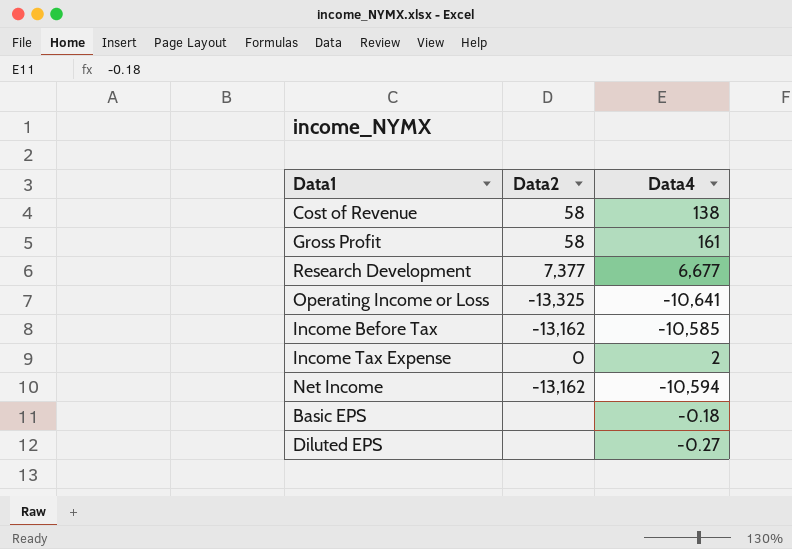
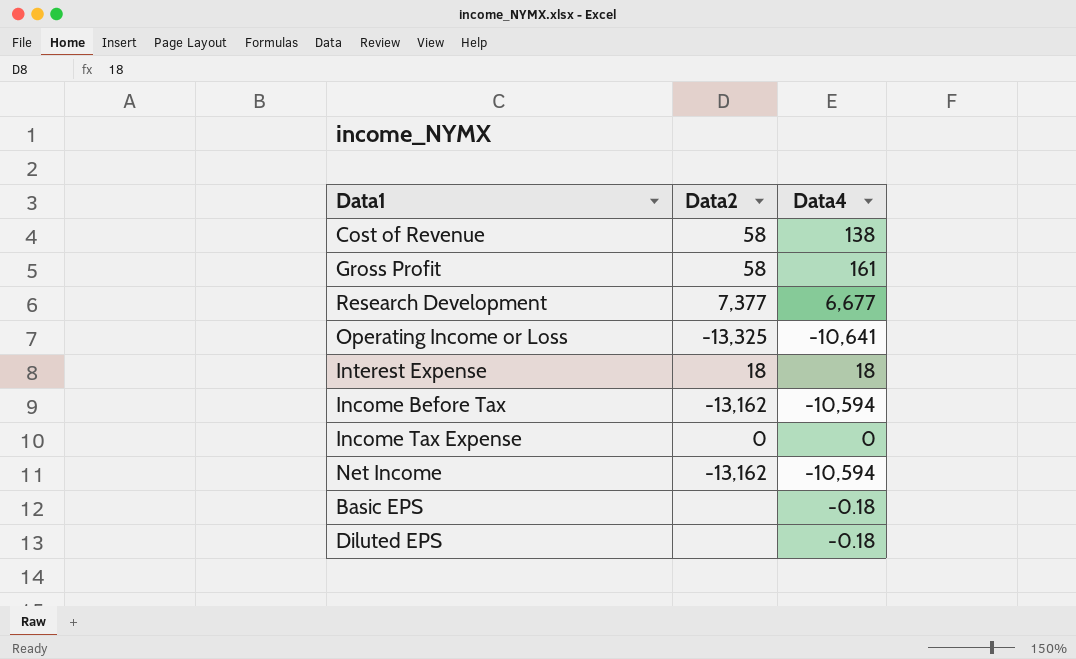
row Interest Expense: none -> 18 | 18
Income Before Tax | Data4: -10,585 -> -10,594
Income Tax Expense | Data4: 2 -> 0
Diluted EPS | Data4: -0.27 -> -0.18

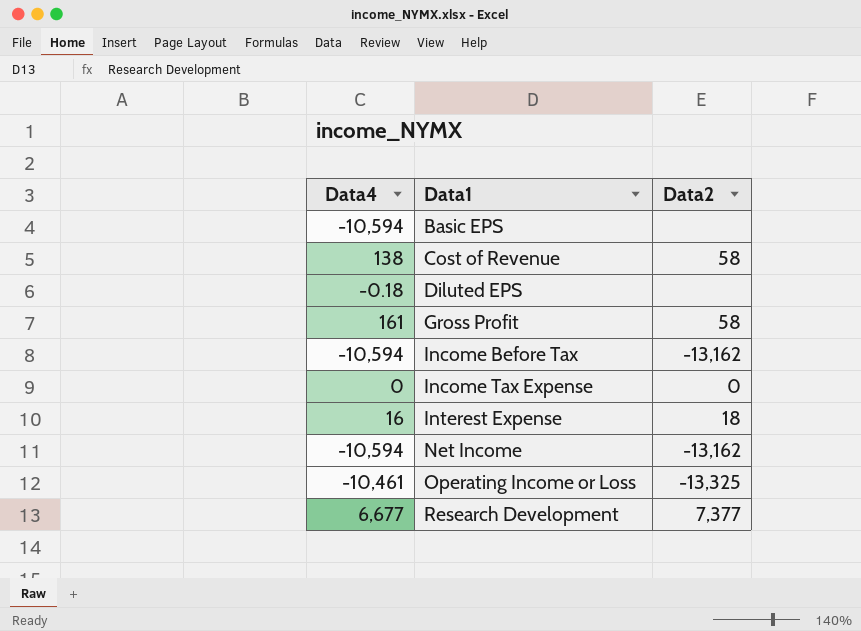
row order: none -> Data1 ascending
column Data4 | position: 3 -> 1
Basic EPS | Data4: -0.18 -> -10,594
Interest Expense | Data4: 18 -> 16
Operating Income or Loss | Data4: -10,641 -> -10,461

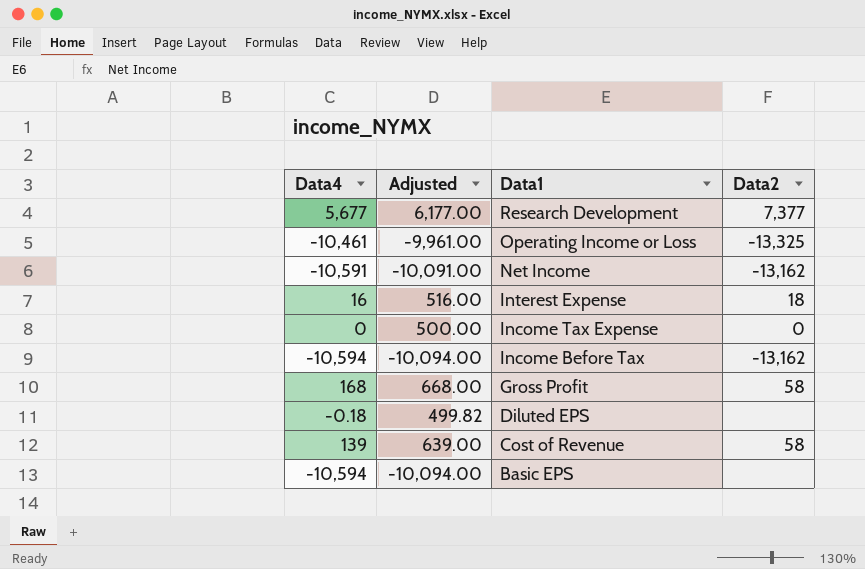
row order: Data1 ascending -> Data1 descending
column Adjusted | formula: none -> [Data4] + 500
Research Development | Data4: 6,677 -> 5,677
Net Income | Data4: -10,594 -> -10,591
Gross Profit | Data4: 161 -> 168
Cost of Revenue | Data4: 138 -> 139

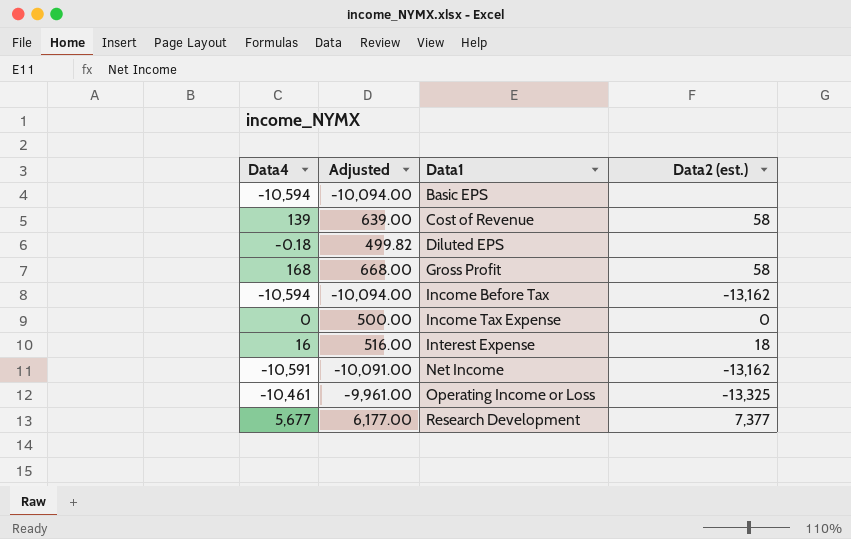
row order: Data1 descending -> Data1 ascending
column name: Data2 -> Data2 (est.)

